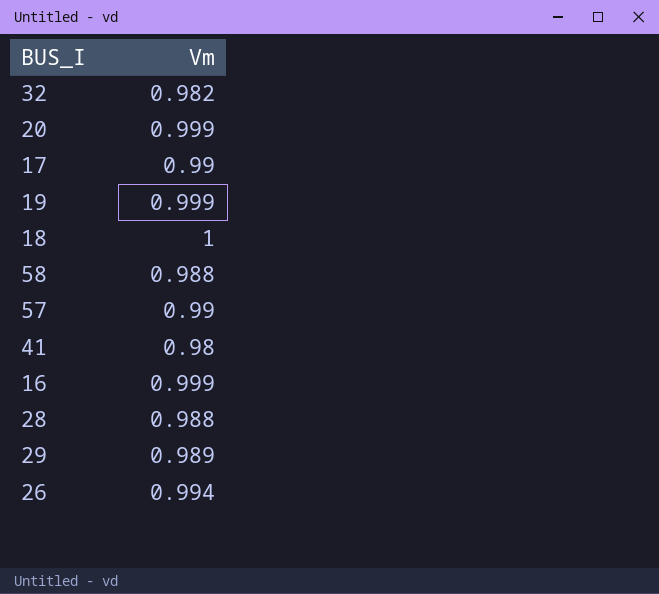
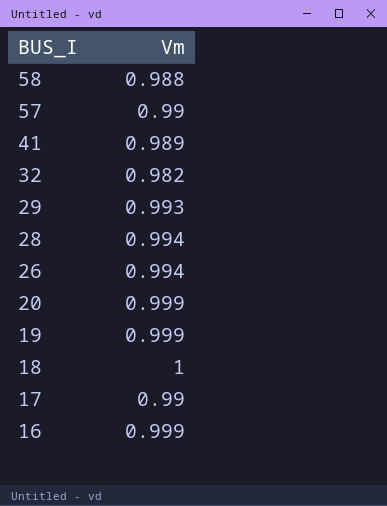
row order: none -> BUS_I descending
41 | Vm: 0.98 -> 0.989
29 | Vm: 0.989 -> 0.993
28 | Vm: 0.988 -> 0.994

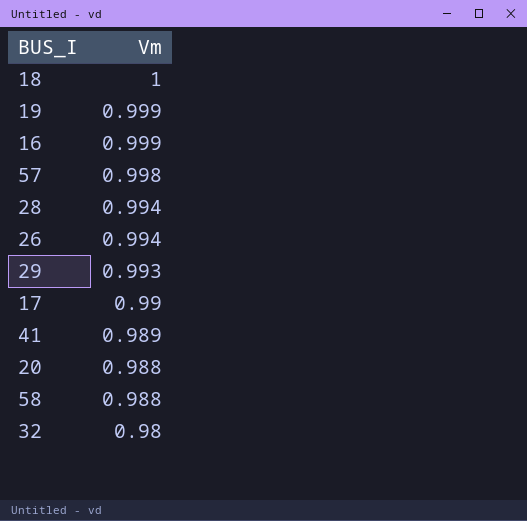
row order: BUS_I descending -> Vm descending
57 | Vm: 0.99 -> 0.998
20 | Vm: 0.999 -> 0.988
32 | Vm: 0.982 -> 0.98

